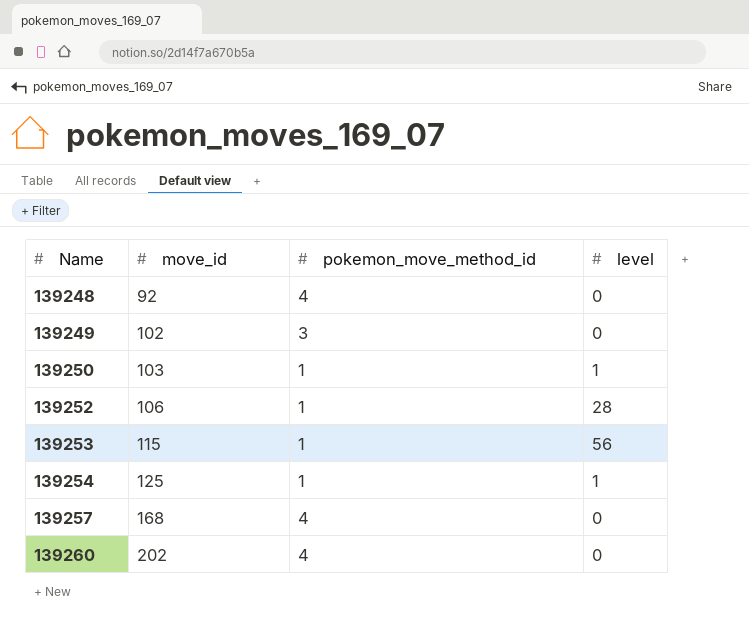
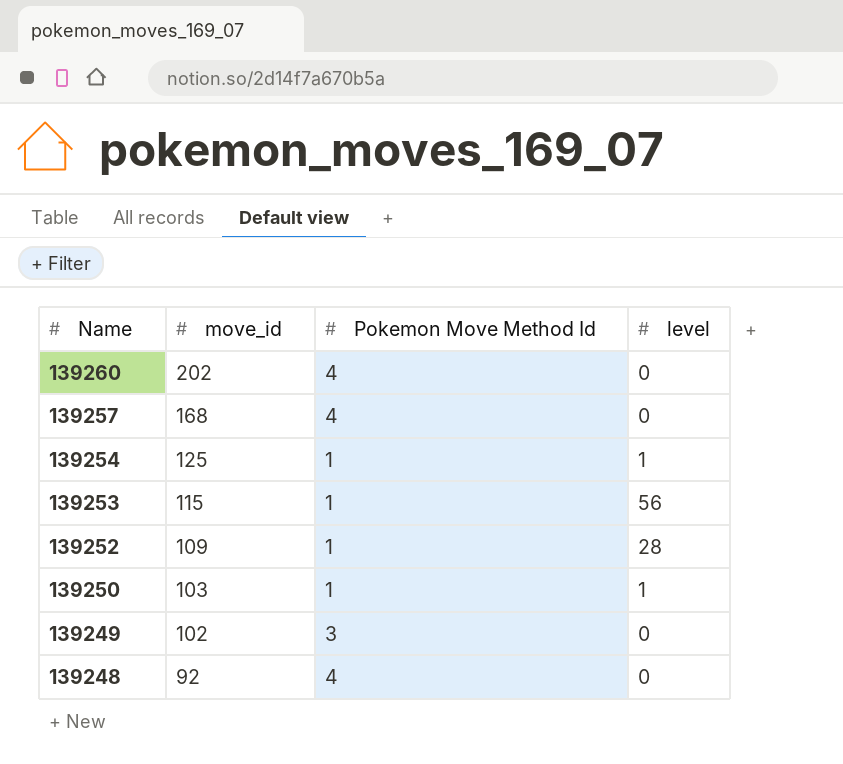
row order: Name ascending -> Name descending
column name: pokemon_move_method_id -> Pokemon Move Method Id
139252 | move_id: 106 -> 109

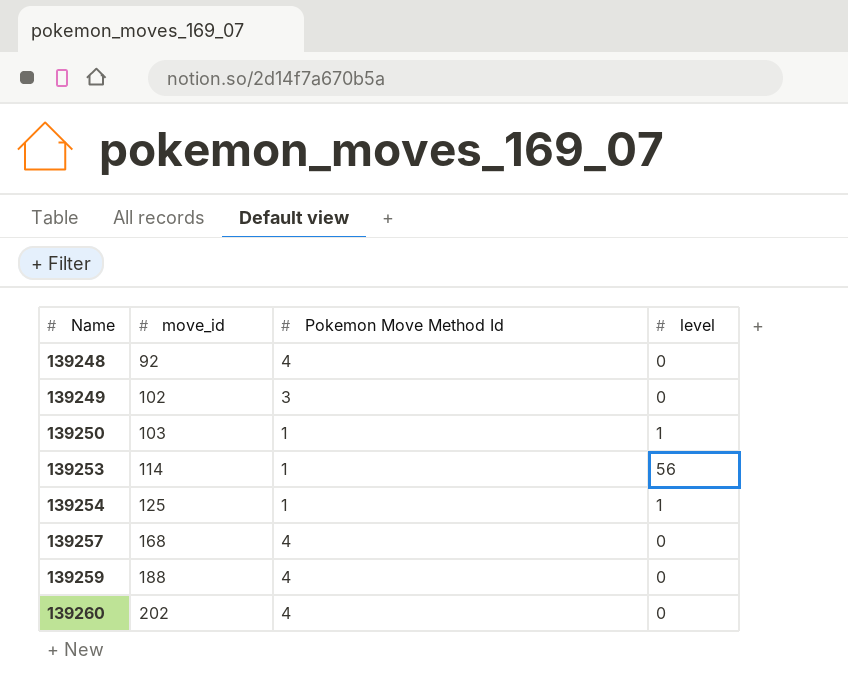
row order: Name descending -> Name ascending
row 139252: 109 | 1 | 28 -> none
139253 | move_id: 115 -> 114
row 139259: none -> 188 | 4 | 0

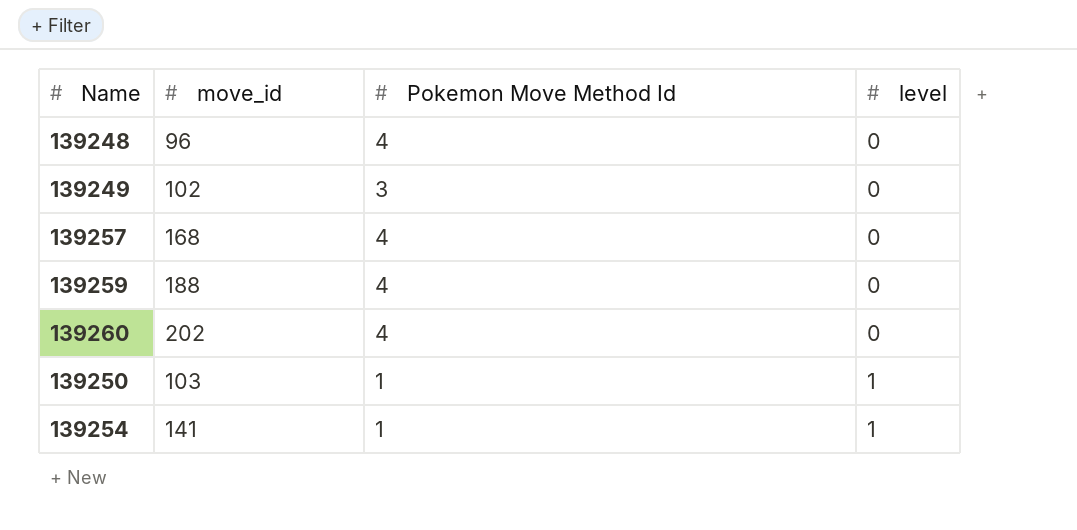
row order: Name ascending -> level ascending
row 139253: 114 | 1 | 56 -> none
139248 | move_id: 92 -> 96
139254 | move_id: 125 -> 141

